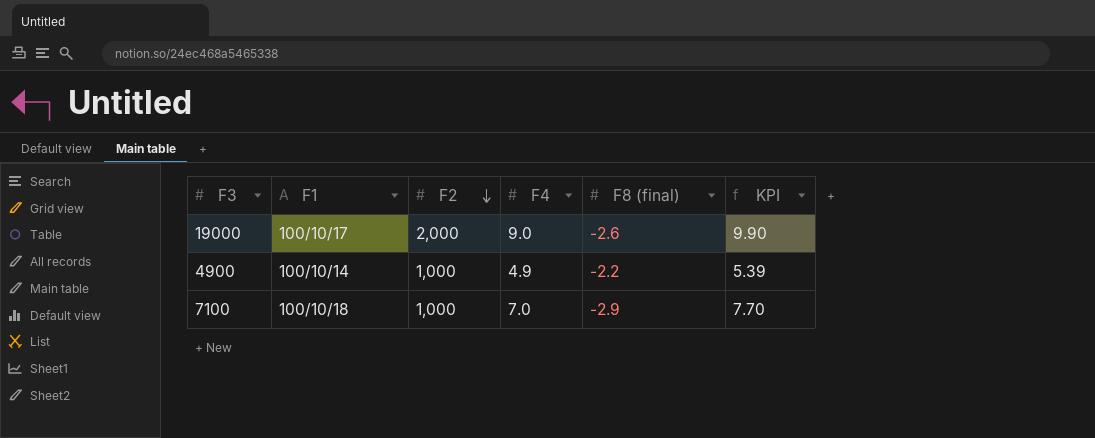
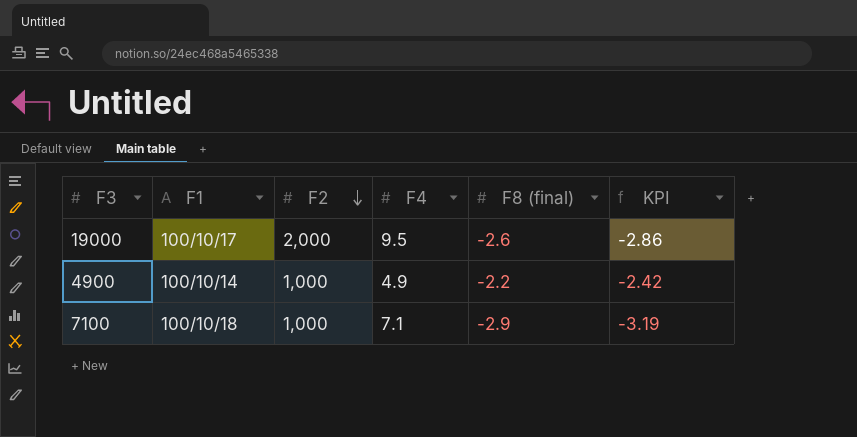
column KPI | formula: [F4] * 1.1 -> [F8 (final)] * 1.1
19000 | F4: 9.0 -> 9.5
7100 | F4: 7.0 -> 7.1

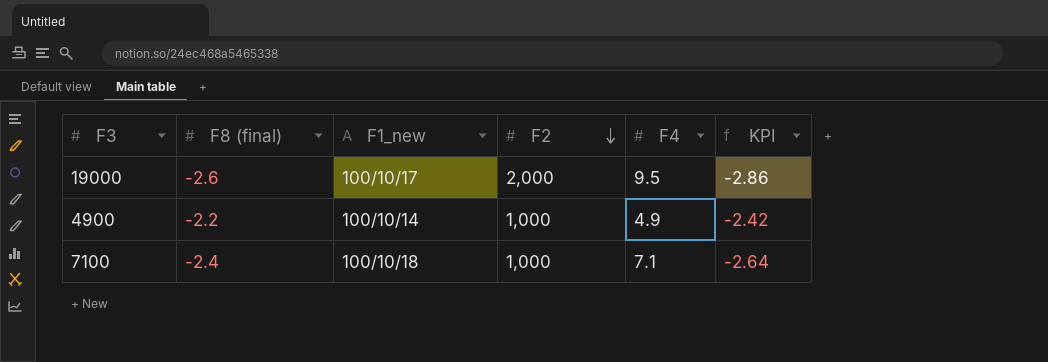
column F8 (final) | position: 5 -> 2
column name: F1 -> F1_new
7100 | F8 (final): -2.9 -> -2.4
7100 | KPI: -3.19 -> -2.64

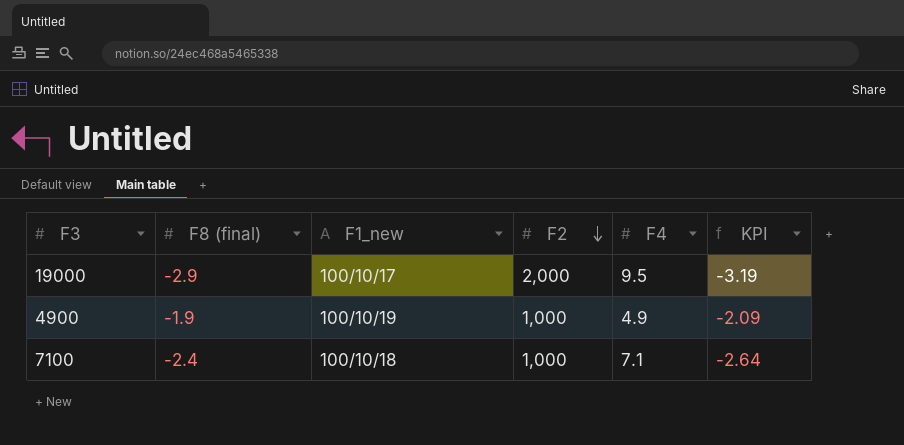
19000 | F8 (final): -2.6 -> -2.9
19000 | KPI: -2.86 -> -3.19
4900 | F8 (final): -2.2 -> -1.9
4900 | F1_new: 100/10/14 -> 100/10/19
4900 | KPI: -2.42 -> -2.09

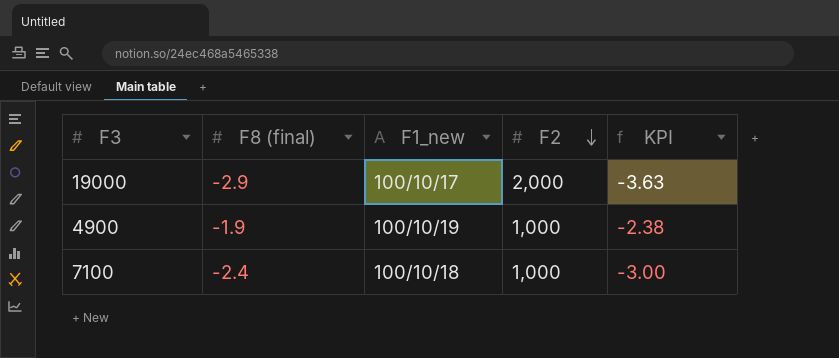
column F4 | position: 5 -> none
column KPI | formula: [F8 (final)] * 1.1 -> [F8 (final)] * 1.25

